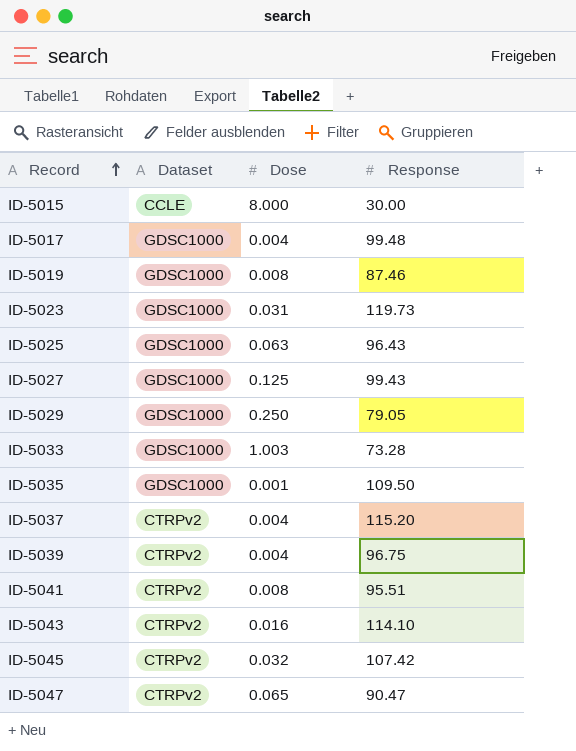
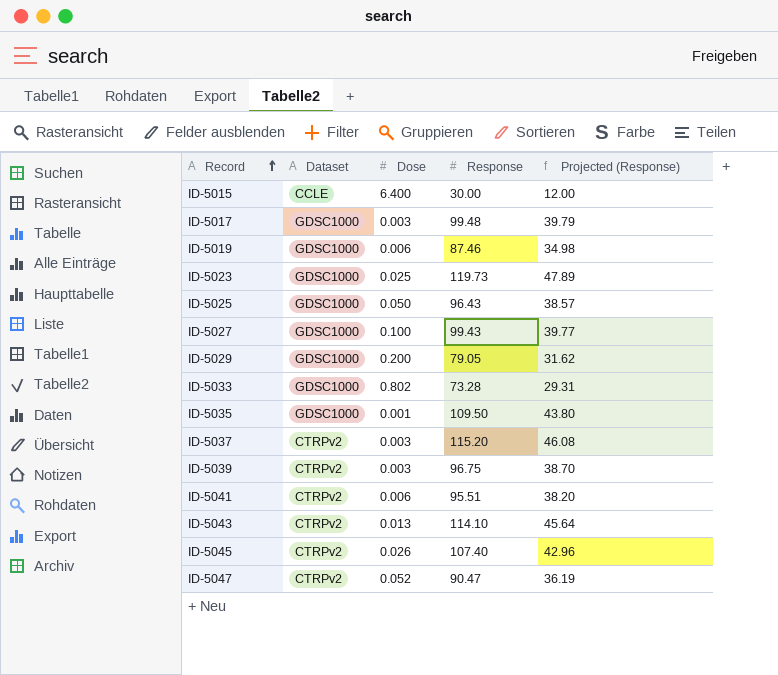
column Projected (Response) | formula: none -> [Response] * 0.4
ID-5015 | Dose: 8.000 -> 6.400
ID-5017 | Dose: 0.004 -> 0.003
ID-5019 | Dose: 0.008 -> 0.006
ID-5023 | Dose: 0.031 -> 0.025
ID-5025 | Dose: 0.063 -> 0.050
ID-5027 | Dose: 0.125 -> 0.100
ID-5029 | Dose: 0.250 -> 0.200
ID-5033 | Dose: 1.003 -> 0.802
ID-5037 | Dose: 0.004 -> 0.003
ID-5039 | Dose: 0.004 -> 0.003
ID-5041 | Dose: 0.008 -> 0.006
ID-5043 | Dose: 0.016 -> 0.013
ID-5045 | Dose: 0.032 -> 0.026
ID-5045 | Response: 107.42 -> 107.40
ID-5047 | Dose: 0.065 -> 0.052

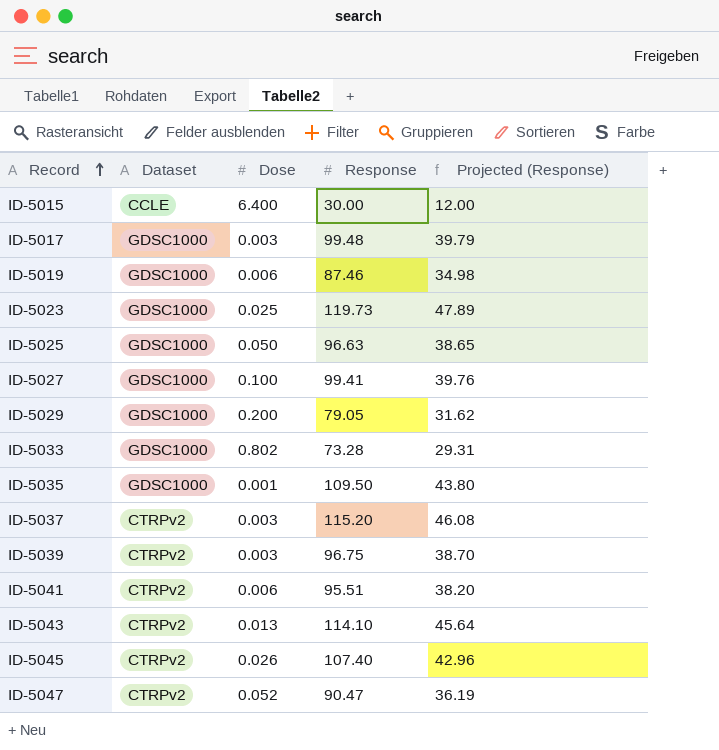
ID-5025 | Response: 96.43 -> 96.63
ID-5025 | Projected (Response): 38.57 -> 38.65
ID-5027 | Response: 99.43 -> 99.41
ID-5027 | Projected (Response): 39.77 -> 39.76

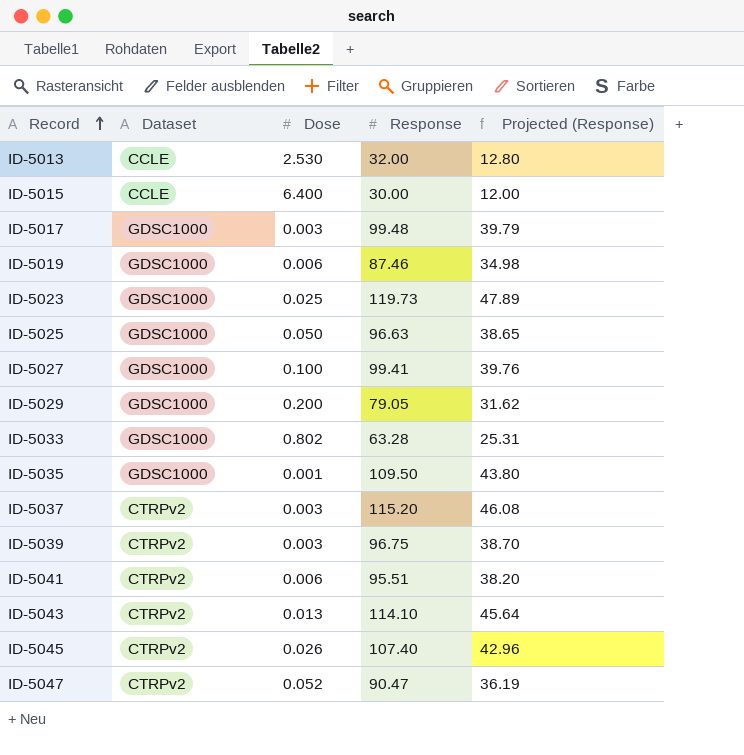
row ID-5013: none -> CCLE | 2.530 | 32.00 | 12.80
ID-5033 | Response: 73.28 -> 63.28
ID-5033 | Projected (Response): 29.31 -> 25.31

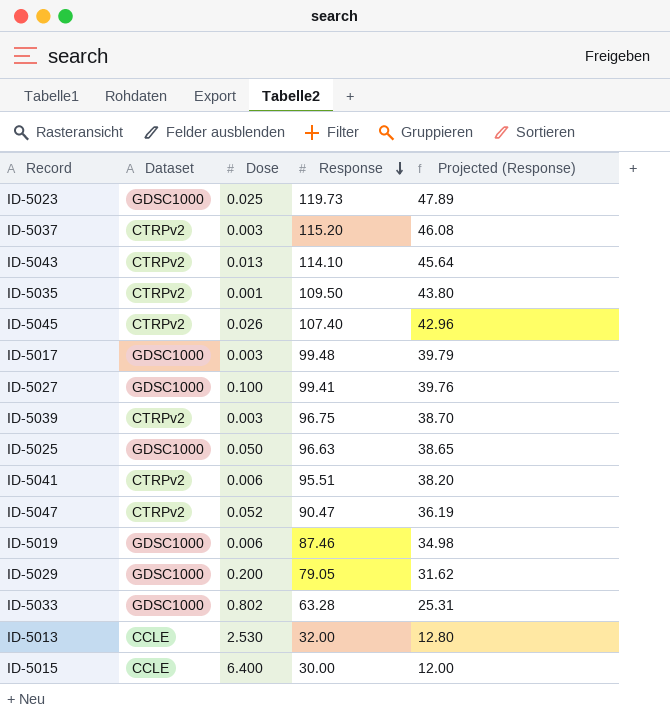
row order: Record ascending -> Response descending
ID-5035 | Dataset: GDSC1000 -> CTRPv2

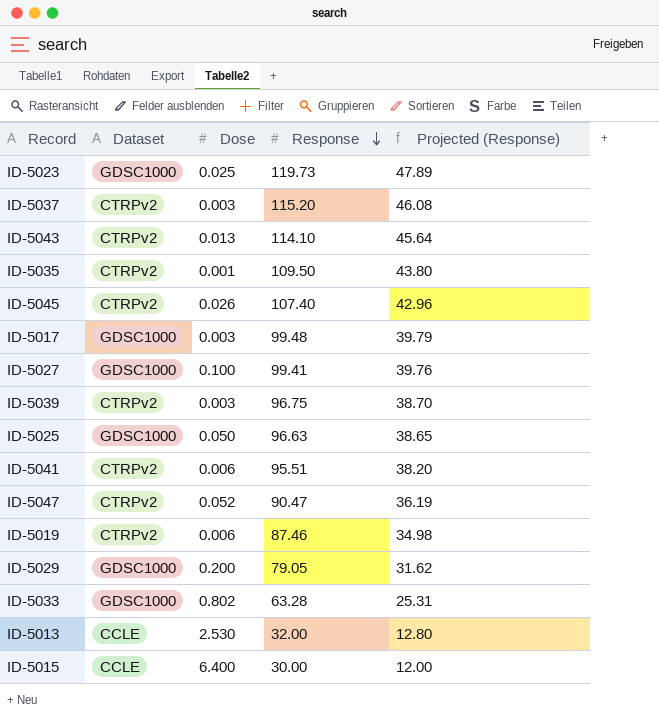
ID-5019 | Dataset: GDSC1000 -> CTRPv2

